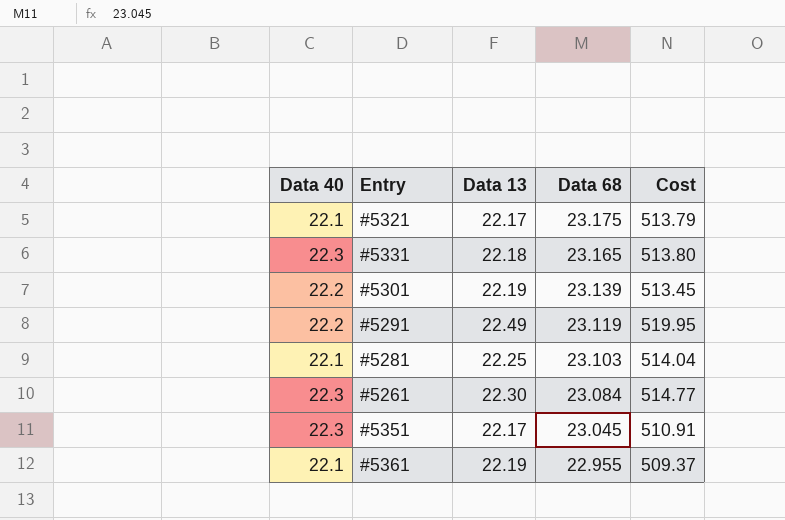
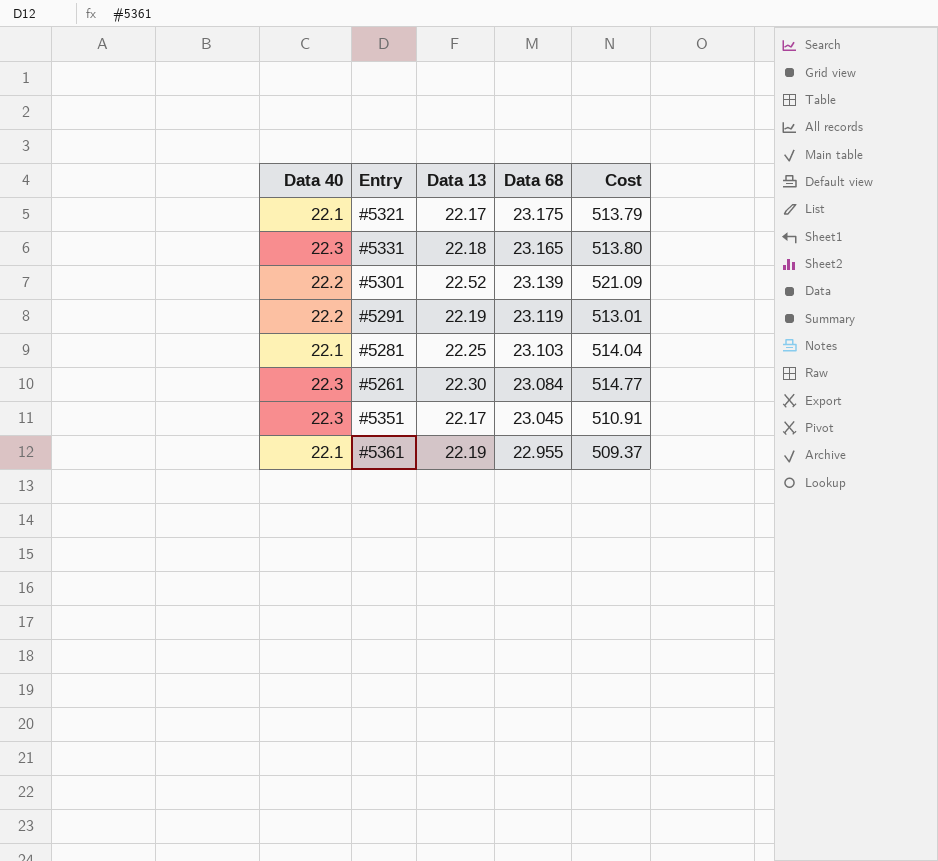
#5301 | Data 13: 22.19 -> 22.52
#5301 | Cost: 513.45 -> 521.09
#5291 | Data 13: 22.49 -> 22.19
#5291 | Cost: 519.95 -> 513.01

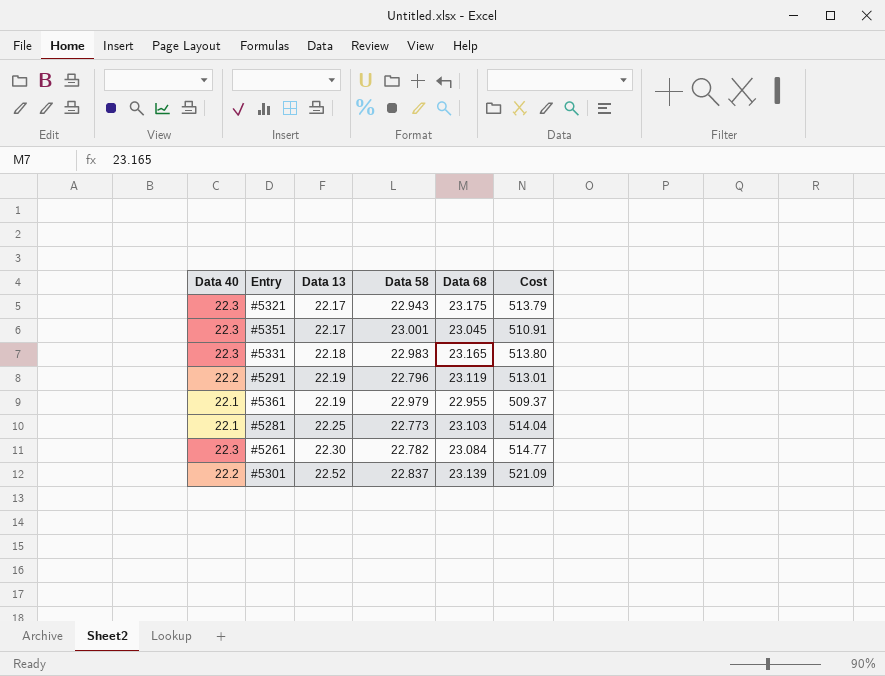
row order: Data 68 descending -> Data 13 ascending
column Data 58 | position: none -> 4
#5321 | Data 40: 22.1 -> 22.3

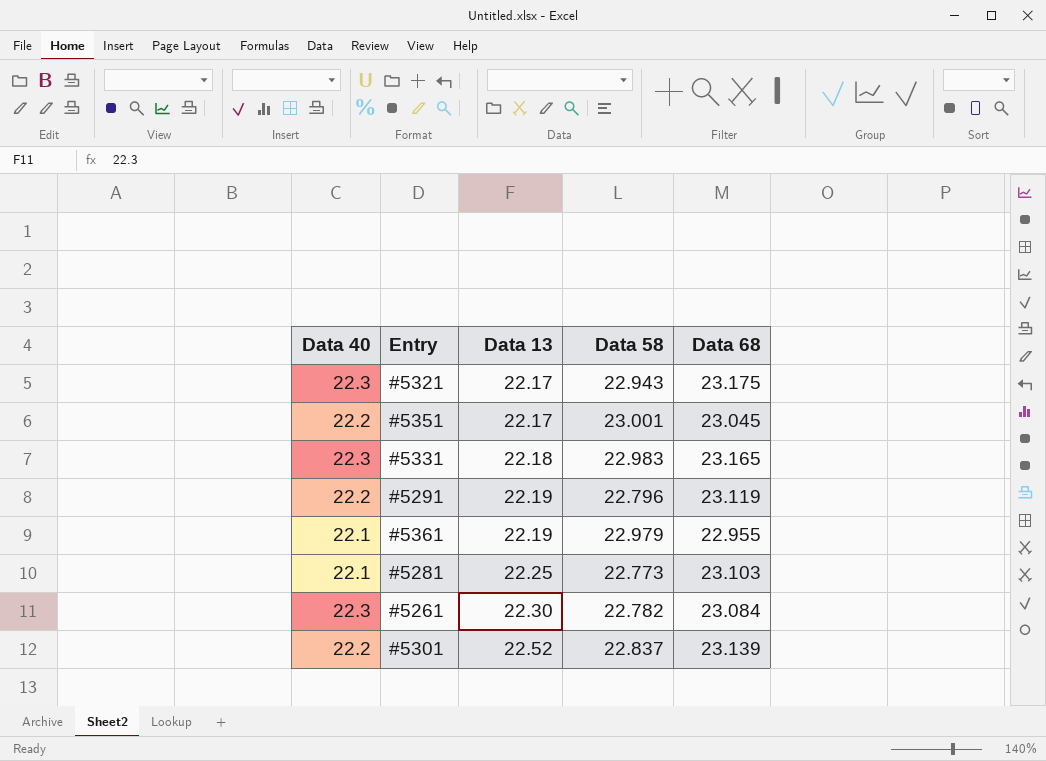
column Cost | formula: [Data 13] * [Data 68] -> none
#5351 | Data 40: 22.3 -> 22.2

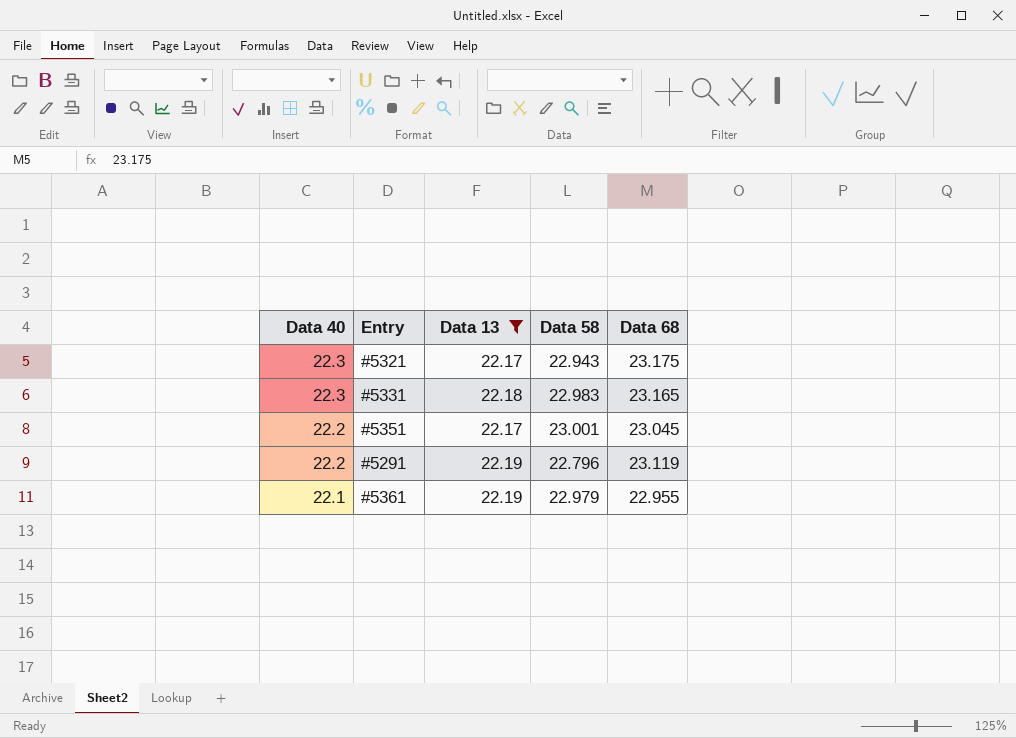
filter: none -> Data 13 <= 22.19
row order: Data 13 ascending -> Data 40 descending

